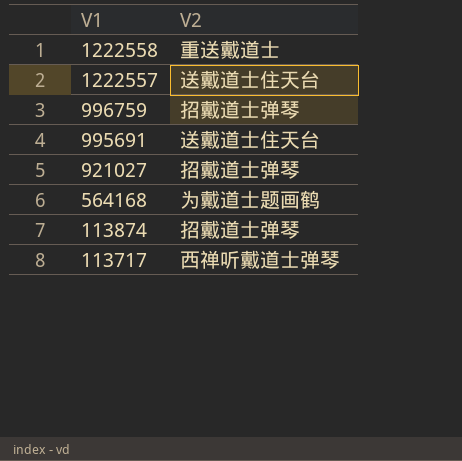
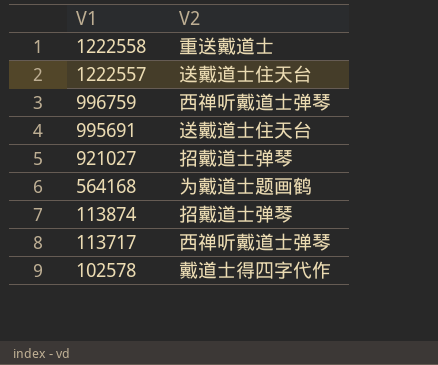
996759 | V2: 招戴道士弹琴 -> 西禅听戴道士弹琴
row 102578: none -> 戴道士得四字代作

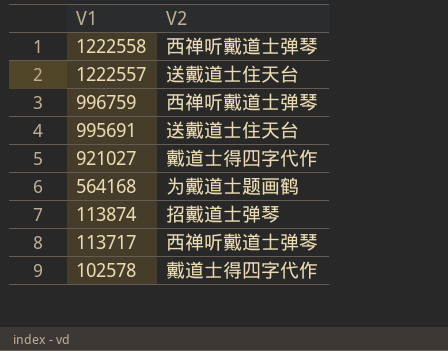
1222558 | V2: 重送戴道士 -> 西禅听戴道士弹琴
921027 | V2: 招戴道士弹琴 -> 戴道士得四字代作

